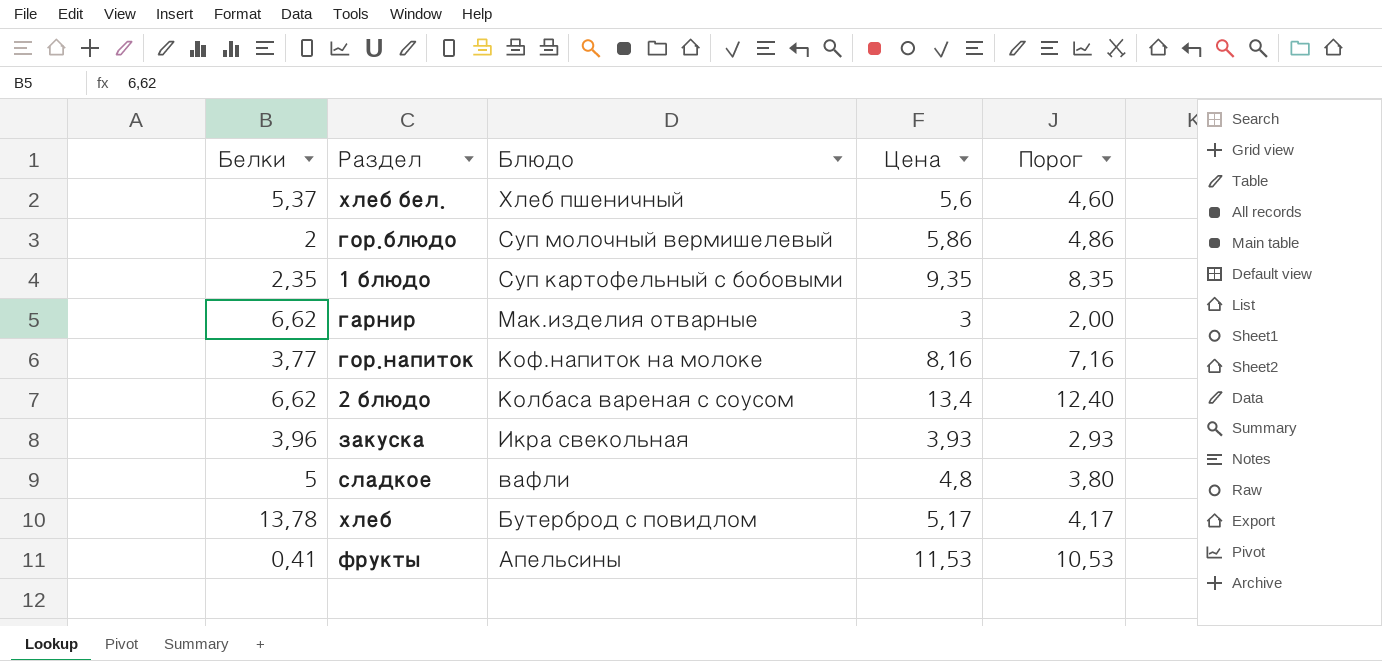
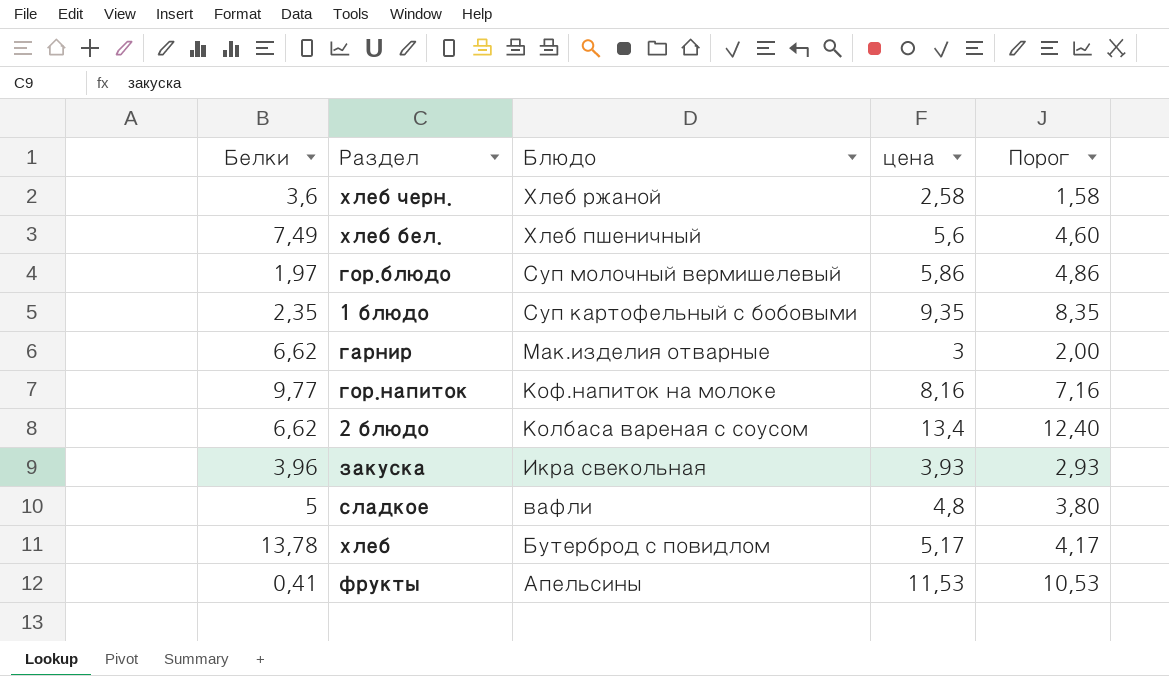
column name: Цена -> цена
row хлеб черн.: none -> 3,6 | Хлеб ржаной | 2,58 | 1,58
хлеб бел. | Белки: 5,37 -> 7,49
гор.блюдо | Белки: 2 -> 1,97
гор.напиток | Белки: 3,77 -> 9,77

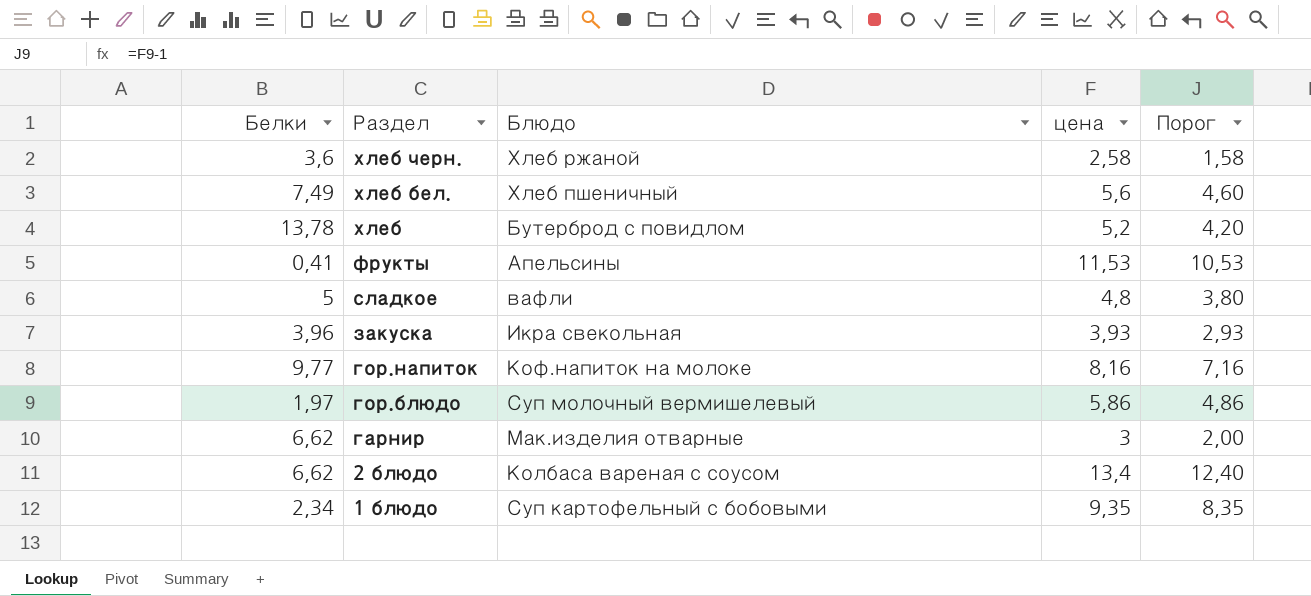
row order: Блюдо descending -> Раздел descending
хлеб | цена: 5,17 -> 5,2
хлеб | Порог: 4,17 -> 4,20
1 блюдо | Белки: 2,35 -> 2,34

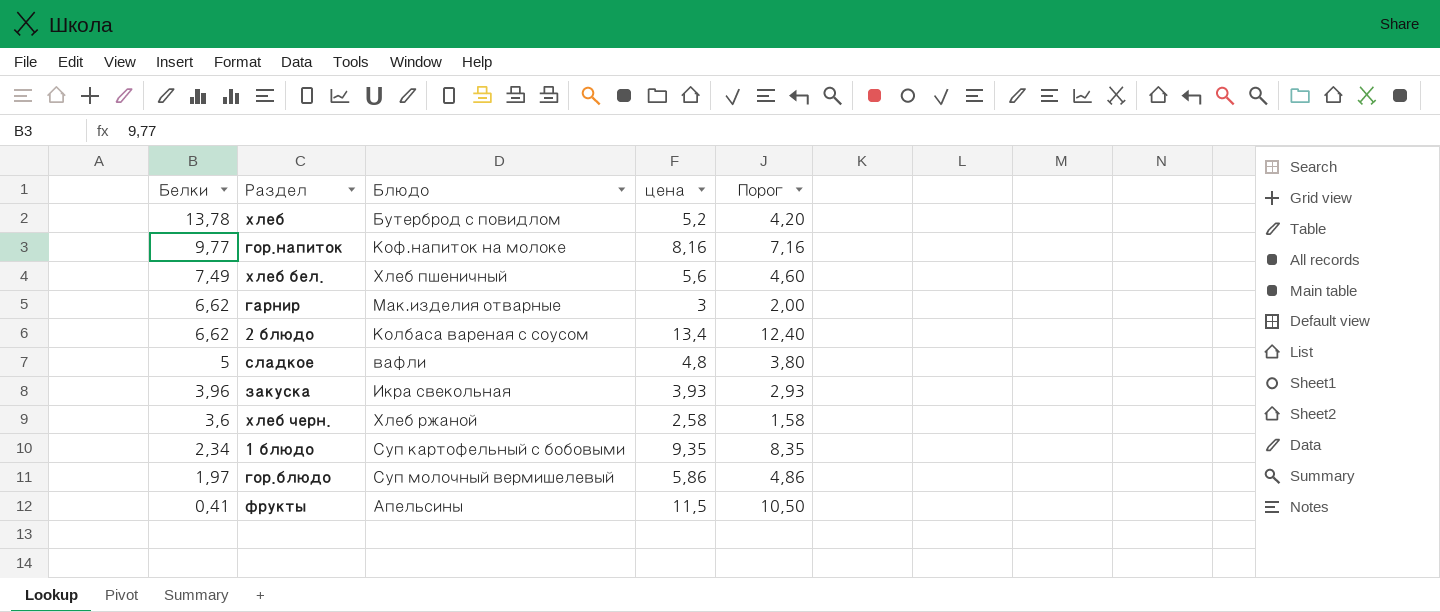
row order: Раздел descending -> Белки descending
фрукты | цена: 11,53 -> 11,5
фрукты | Порог: 10,53 -> 10,50

